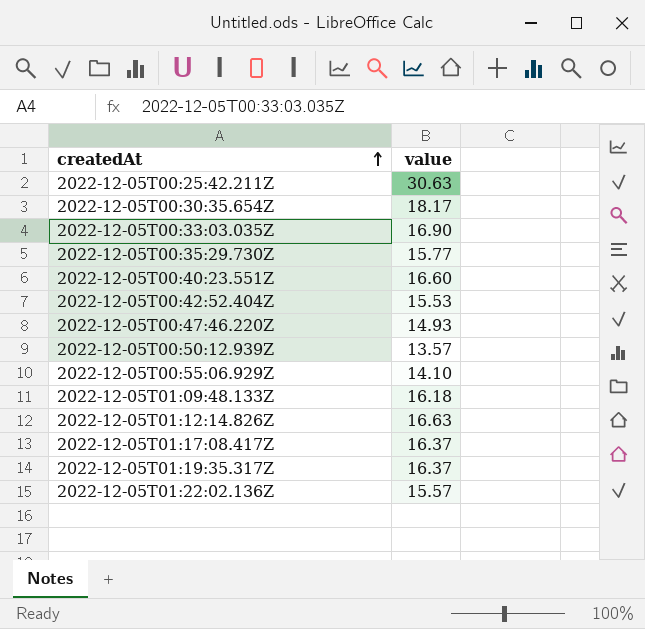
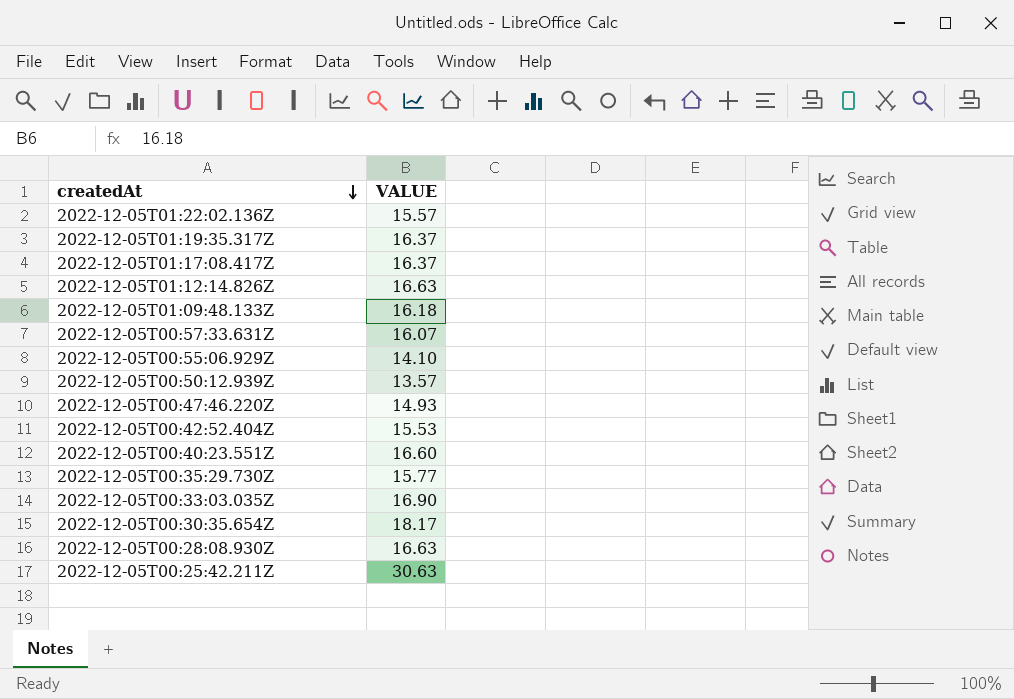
row order: createdAt ascending -> createdAt descending
column name: value -> VALUE
row 2022-12-05T00:57:33.631Z: none -> 16.07
row 2022-12-05T00:28:08.930Z: none -> 16.63

